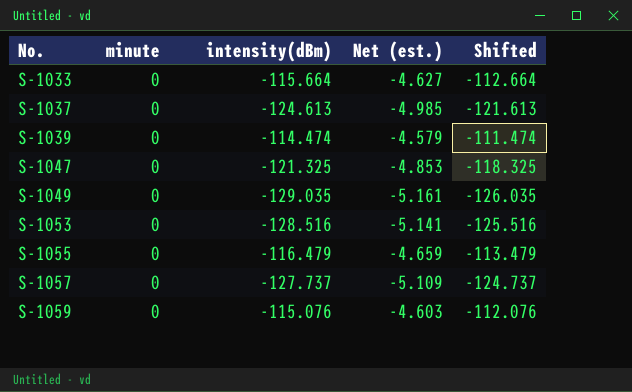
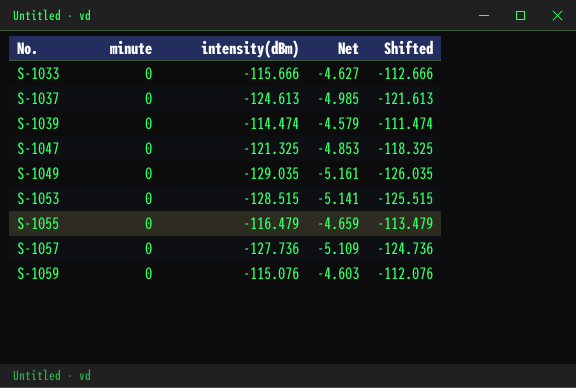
column name: Net (est.) -> Net
S-1033 | intensity(dBm): -115.664 -> -115.666
S-1033 | Shifted: -112.664 -> -112.666
S-1053 | intensity(dBm): -128.516 -> -128.515
S-1053 | Shifted: -125.516 -> -125.515
S-1057 | intensity(dBm): -127.737 -> -127.736
S-1057 | Shifted: -124.737 -> -124.736

